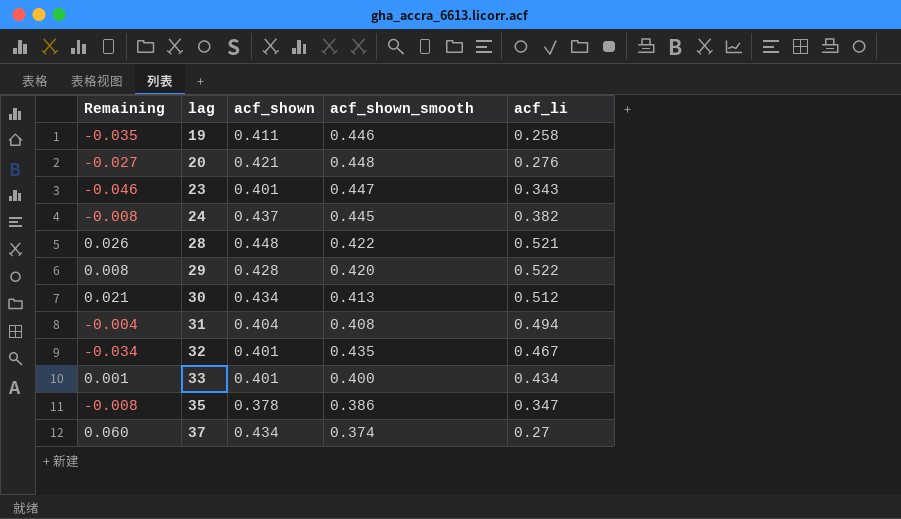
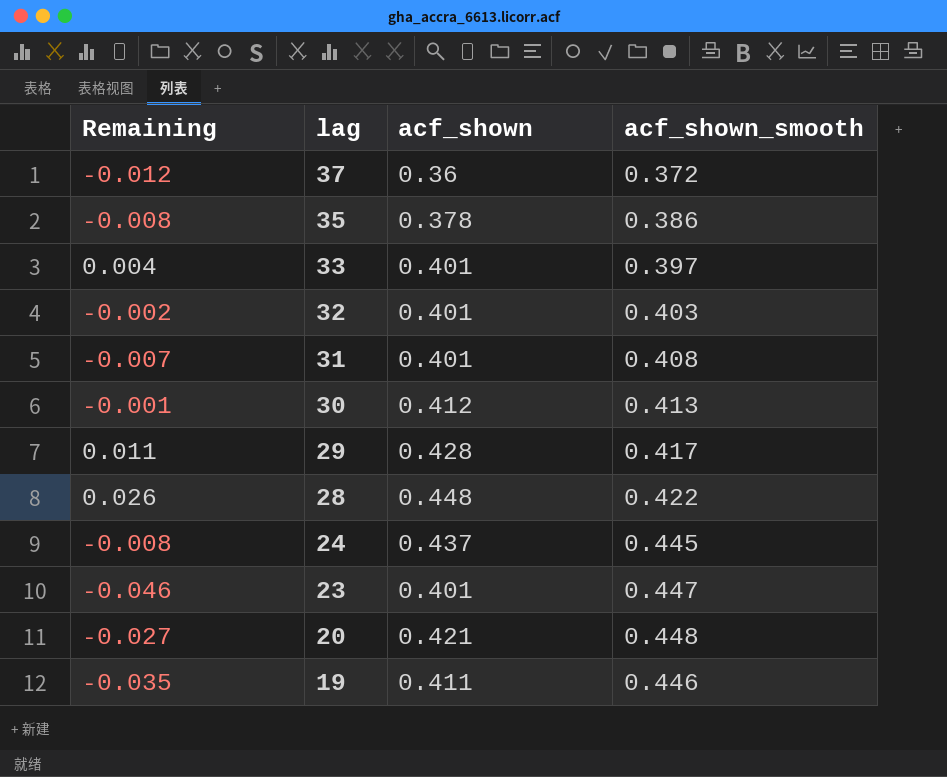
row order: lag ascending -> lag descending
column acf_li | position: 5 -> none
37 | Remaining: 0.060 -> -0.012
37 | acf_shown: 0.434 -> 0.36
37 | acf_shown_smooth: 0.374 -> 0.372
33 | Remaining: 0.001 -> 0.004
33 | acf_shown_smooth: 0.400 -> 0.397
32 | Remaining: -0.034 -> -0.002
32 | acf_shown_smooth: 0.435 -> 0.403
31 | Remaining: -0.004 -> -0.007
31 | acf_shown: 0.404 -> 0.401
30 | Remaining: 0.021 -> -0.001
30 | acf_shown: 0.434 -> 0.412
29 | Remaining: 0.008 -> 0.011
29 | acf_shown_smooth: 0.420 -> 0.417

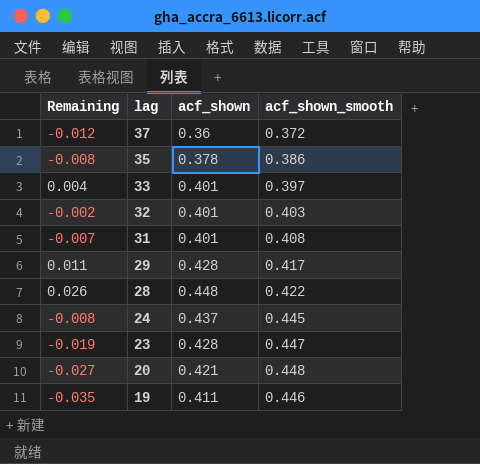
row 30: -0.001 | 0.412 | 0.413 -> none
23 | Remaining: -0.046 -> -0.019
23 | acf_shown: 0.401 -> 0.428

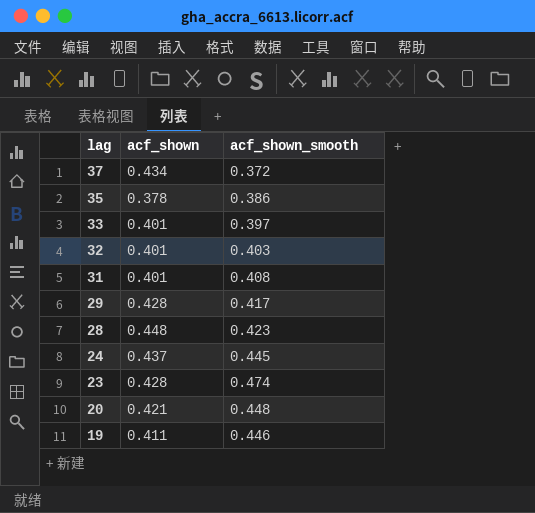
column Remaining | formula: [acf_shown] - [acf_shown_smooth] -> none
37 | acf_shown: 0.36 -> 0.434
28 | acf_shown_smooth: 0.422 -> 0.423
23 | acf_shown_smooth: 0.447 -> 0.474

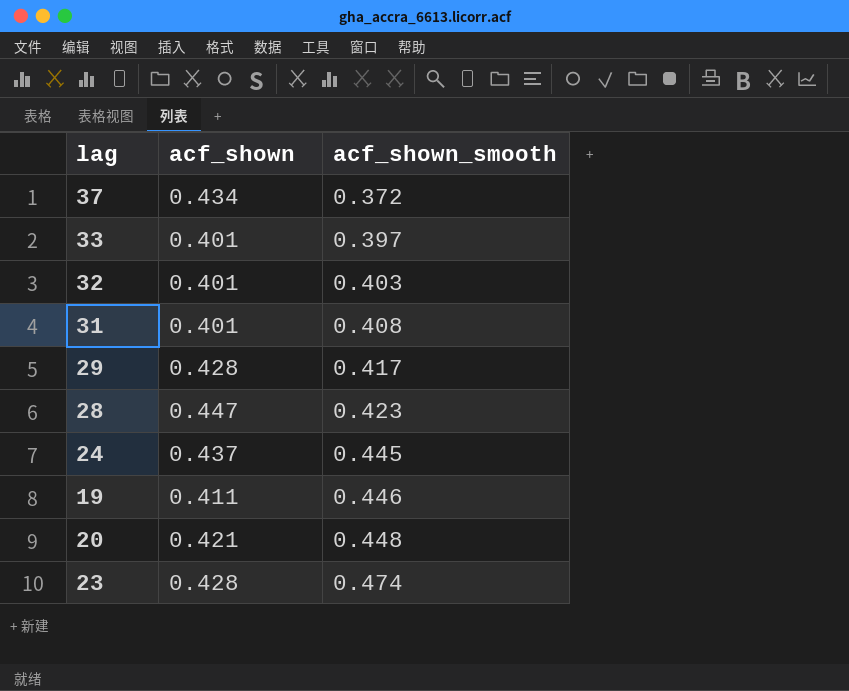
row order: lag descending -> acf_shown_smooth ascending
row 35: 0.378 | 0.386 -> none
28 | acf_shown: 0.448 -> 0.447

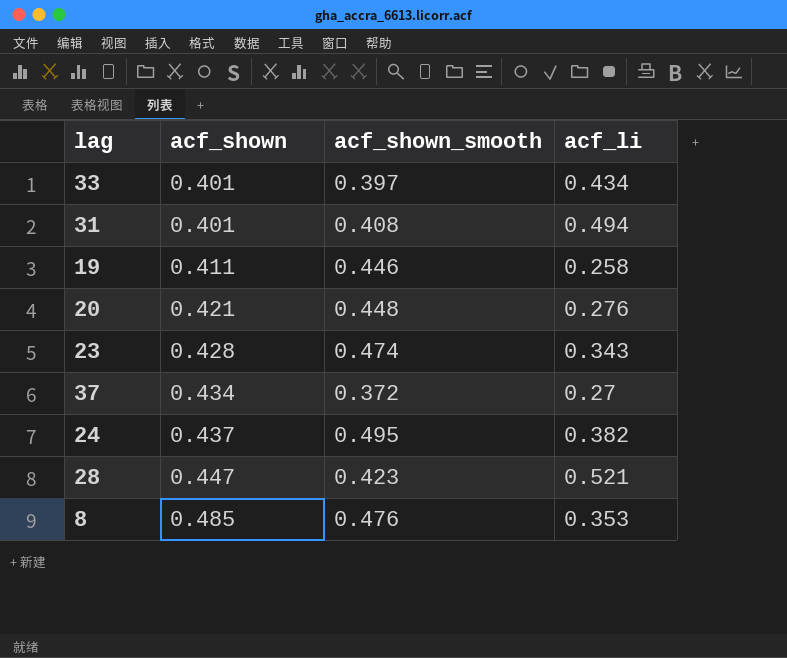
row order: acf_shown_smooth ascending -> acf_shown ascending
column acf_li | position: none -> 4
row 32: 0.401 | 0.403 -> none
row 29: 0.428 | 0.417 -> none
24 | acf_shown_smooth: 0.445 -> 0.495
row 8: none -> 0.485 | 0.476 | 0.353

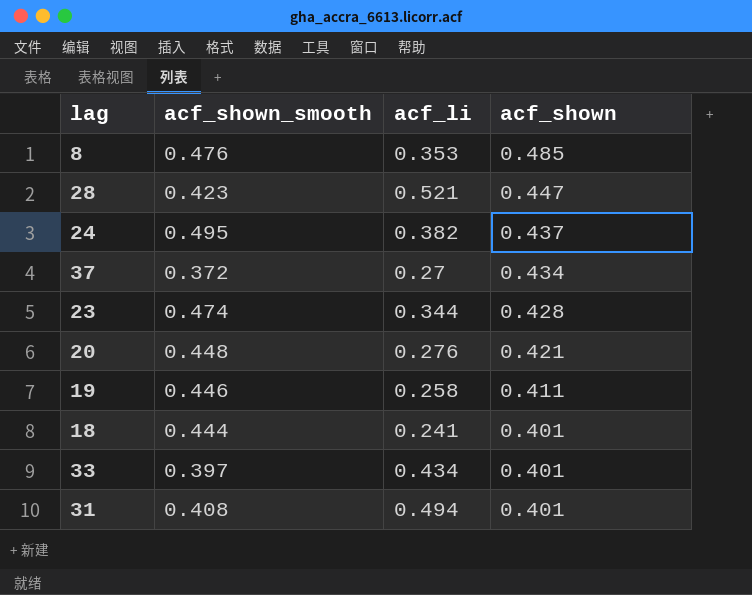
row order: acf_shown ascending -> acf_shown descending
column acf_shown | position: 2 -> 4
23 | acf_li: 0.343 -> 0.344
row 18: none -> 0.444 | 0.241 | 0.401

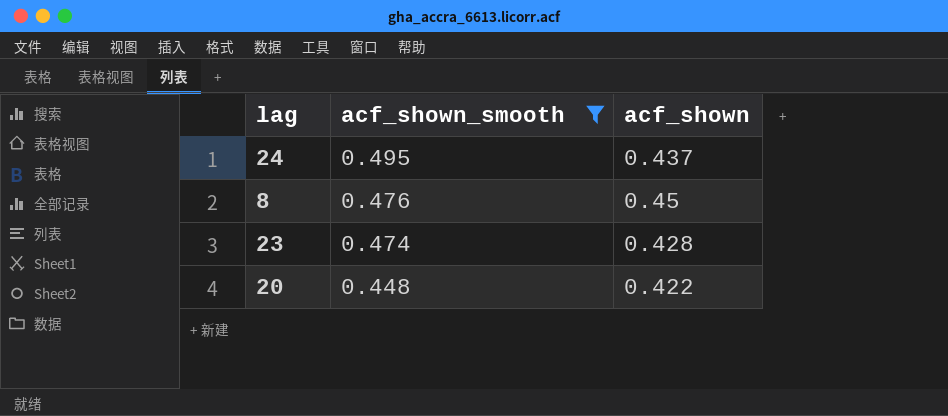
filter: none -> acf_shown_smooth >= 0.448
row order: acf_shown descending -> acf_shown_smooth descending
column acf_li | position: 3 -> none
8 | acf_shown: 0.485 -> 0.45
20 | acf_shown: 0.421 -> 0.422

